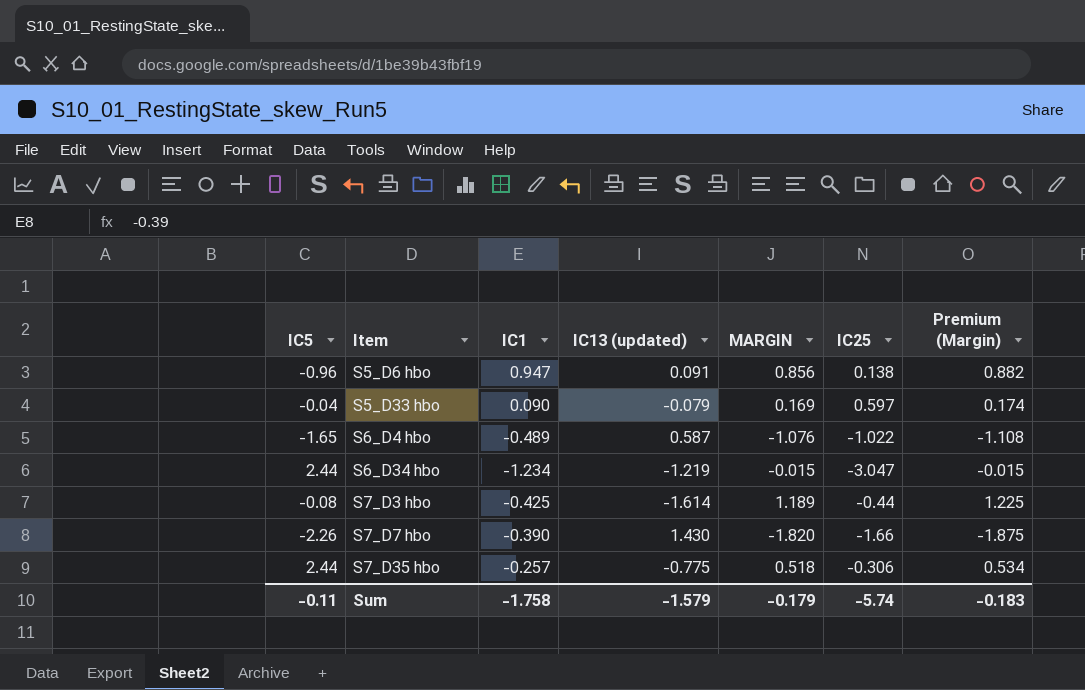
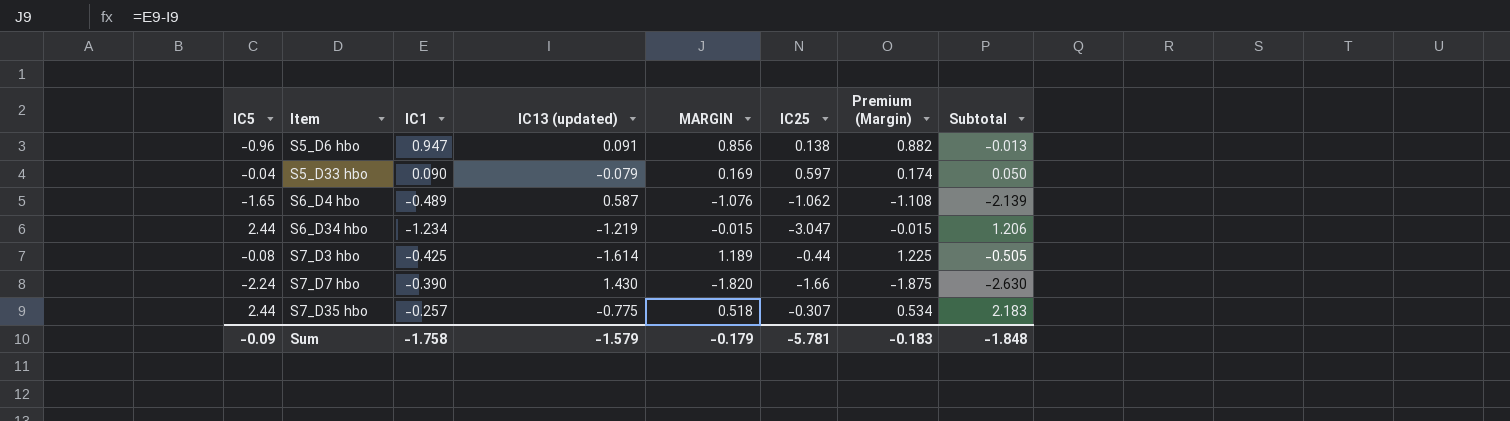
column Subtotal | formula: none -> [IC5] + [IC1]
S6_D4 hbo | IC25: -1.022 -> -1.062
S7_D7 hbo | IC5: -2.26 -> -2.24
S7_D35 hbo | IC25: -0.306 -> -0.307
Sum | IC5: -0.11 -> -0.09
Sum | IC25: -5.74 -> -5.781

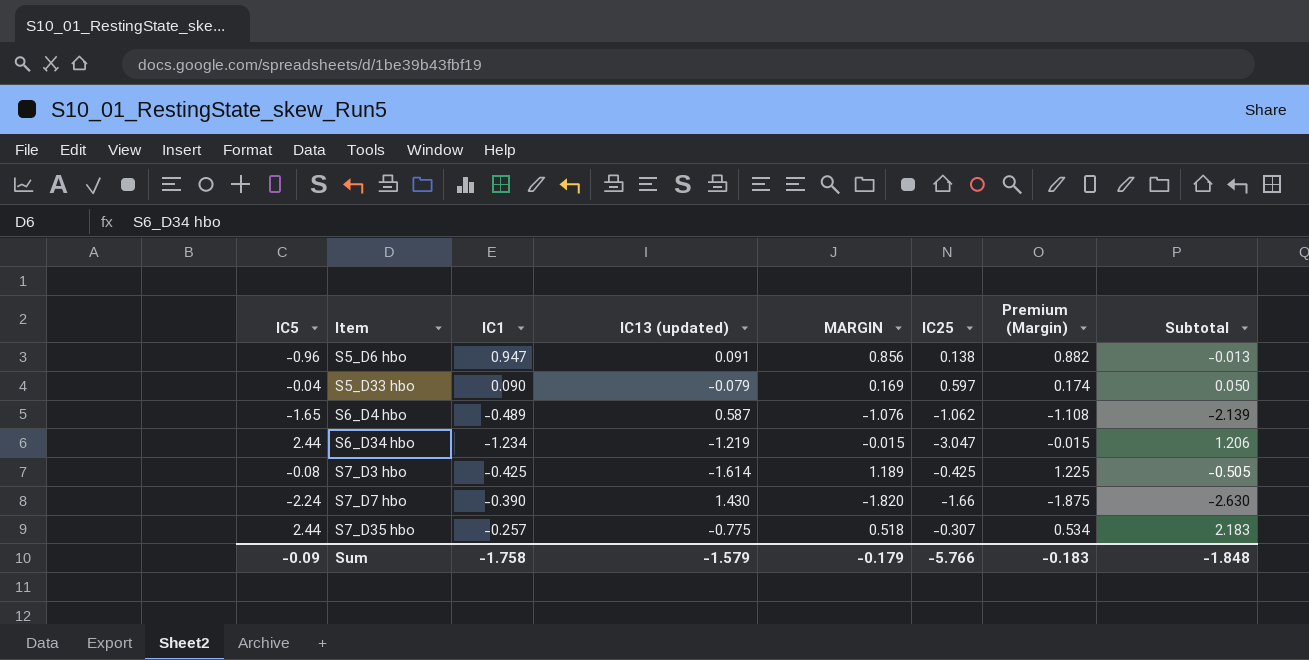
S7_D3 hbo | IC25: -0.44 -> -0.425
Sum | IC25: -5.781 -> -5.766

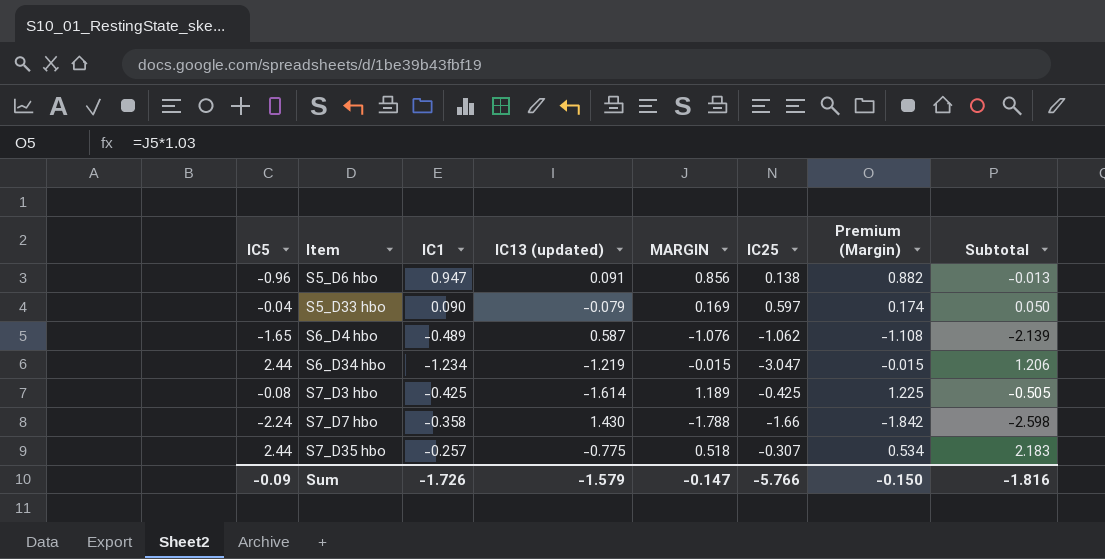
S7_D7 hbo | IC1: -0.390 -> -0.358
S7_D7 hbo | MARGIN: -1.820 -> -1.788
S7_D7 hbo | Premium (Margin): -1.875 -> -1.842
S7_D7 hbo | Subtotal: -2.630 -> -2.598
Sum | IC1: -1.758 -> -1.726
Sum | MARGIN: -0.179 -> -0.147
Sum | Premium (Margin): -0.183 -> -0.150
Sum | Subtotal: -1.848 -> -1.816

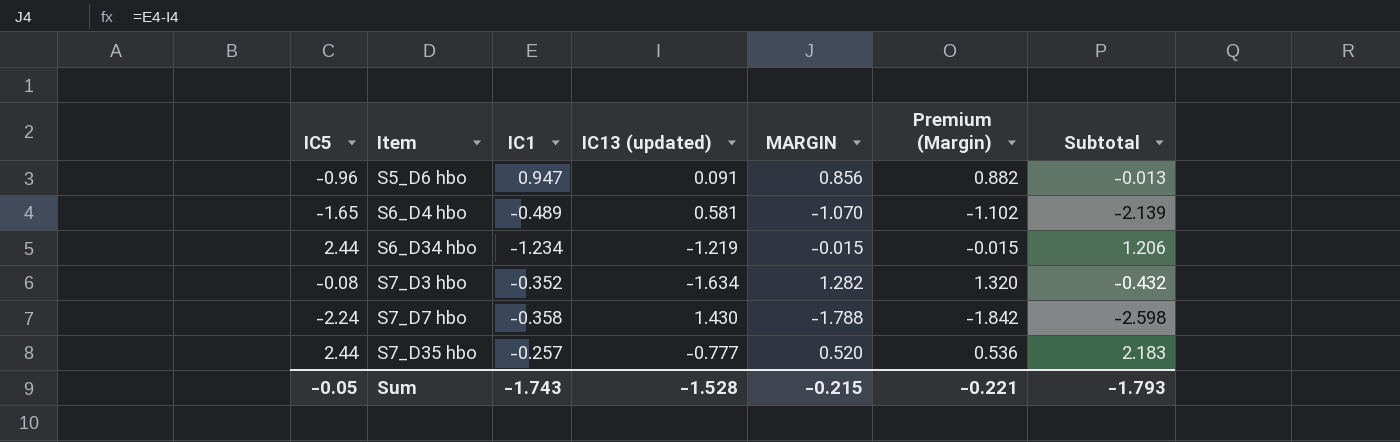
column IC25 | position: 6 -> none
row S5_D33 hbo: -0.04 | 0.090 | -0.079 | 0.169 | 0.597 | 0.174 | 0.050 -> none
S6_D4 hbo | IC13 (updated): 0.587 -> 0.581
S6_D4 hbo | MARGIN: -1.076 -> -1.070
S6_D4 hbo | Premium (Margin): -1.108 -> -1.102
S7_D3 hbo | IC1: -0.425 -> -0.352
S7_D3 hbo | IC13 (updated): -1.614 -> -1.634
S7_D3 hbo | MARGIN: 1.189 -> 1.282
S7_D3 hbo | Premium (Margin): 1.225 -> 1.320
S7_D3 hbo | Subtotal: -0.505 -> -0.432
S7_D35 hbo | IC13 (updated): -0.775 -> -0.777
S7_D35 hbo | MARGIN: 0.518 -> 0.520
S7_D35 hbo | Premium (Margin): 0.534 -> 0.536
Sum | IC5: -0.09 -> -0.05
Sum | IC1: -1.726 -> -1.743
Sum | IC13 (updated): -1.579 -> -1.528
Sum | MARGIN: -0.147 -> -0.215
Sum | Premium (Margin): -0.150 -> -0.221
Sum | Subtotal: -1.816 -> -1.793

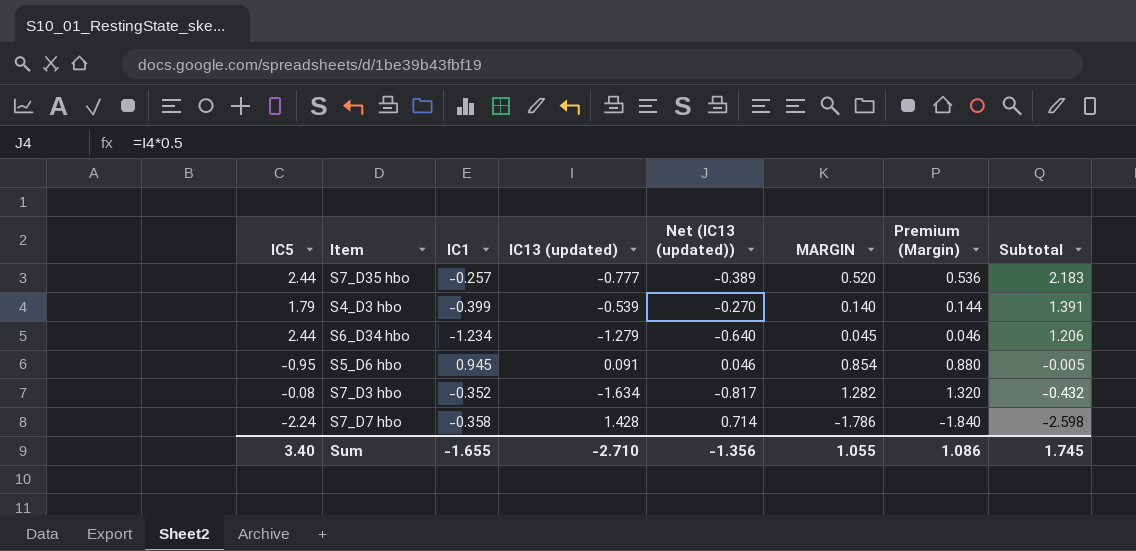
row order: Item ascending -> Subtotal descending
column Net (IC13 (updated)) | formula: none -> [IC13 (updated)] * 0.5
row S6_D4 hbo: -1.65 | -0.489 | 0.581 | -1.070 | -1.102 | -2.139 -> none
row S4_D3 hbo: none -> 1.79 | -0.399 | -0.539 | -0.270 | 0.140 | 0.144 | 1.391
S6_D34 hbo | IC13 (updated): -1.219 -> -1.279
S6_D34 hbo | MARGIN: -0.015 -> 0.045
S6_D34 hbo | Premium (Margin): -0.015 -> 0.046
S5_D6 hbo | IC5: -0.96 -> -0.95
S5_D6 hbo | IC1: 0.947 -> 0.945
S5_D6 hbo | MARGIN: 0.856 -> 0.854
S5_D6 hbo | Premium (Margin): 0.882 -> 0.880
S5_D6 hbo | Subtotal: -0.013 -> -0.005
S7_D7 hbo | IC13 (updated): 1.430 -> 1.428
S7_D7 hbo | MARGIN: -1.788 -> -1.786
S7_D7 hbo | Premium (Margin): -1.842 -> -1.840
Sum | IC5: -0.05 -> 3.40
Sum | IC1: -1.743 -> -1.655
Sum | IC13 (updated): -1.528 -> -2.710
Sum | MARGIN: -0.215 -> 1.055
Sum | Premium (Margin): -0.221 -> 1.086
Sum | Subtotal: -1.793 -> 1.745

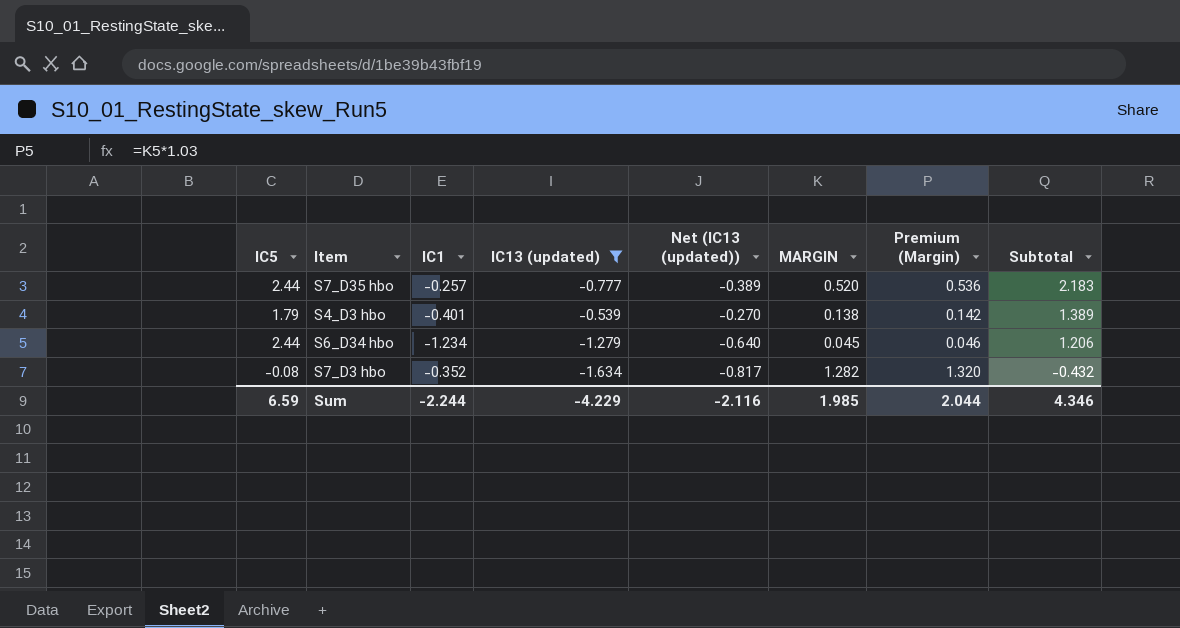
filter: none -> IC13 (updated) <= -0.539
S4_D3 hbo | IC1: -0.399 -> -0.401
S4_D3 hbo | MARGIN: 0.140 -> 0.138
S4_D3 hbo | Premium (Margin): 0.144 -> 0.142
S4_D3 hbo | Subtotal: 1.391 -> 1.389
Sum | IC5: 3.40 -> 6.59
Sum | IC1: -1.655 -> -2.244
Sum | IC13 (updated): -2.710 -> -4.229
Sum | Net (IC13 (updated)): -1.356 -> -2.116
Sum | MARGIN: 1.055 -> 1.985
Sum | Premium (Margin): 1.086 -> 2.044
Sum | Subtotal: 1.745 -> 4.346

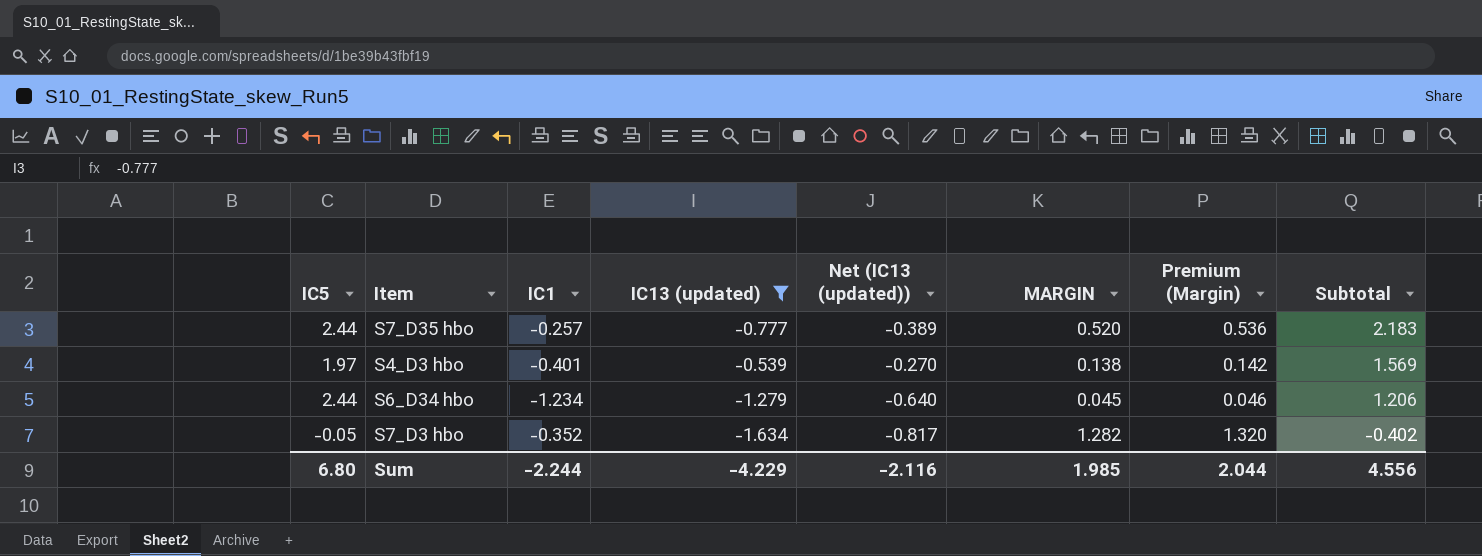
S4_D3 hbo | IC5: 1.79 -> 1.97
S4_D3 hbo | Subtotal: 1.389 -> 1.569
S7_D3 hbo | IC5: -0.08 -> -0.05
S7_D3 hbo | Subtotal: -0.432 -> -0.402
Sum | IC5: 6.59 -> 6.80
Sum | Subtotal: 4.346 -> 4.556

